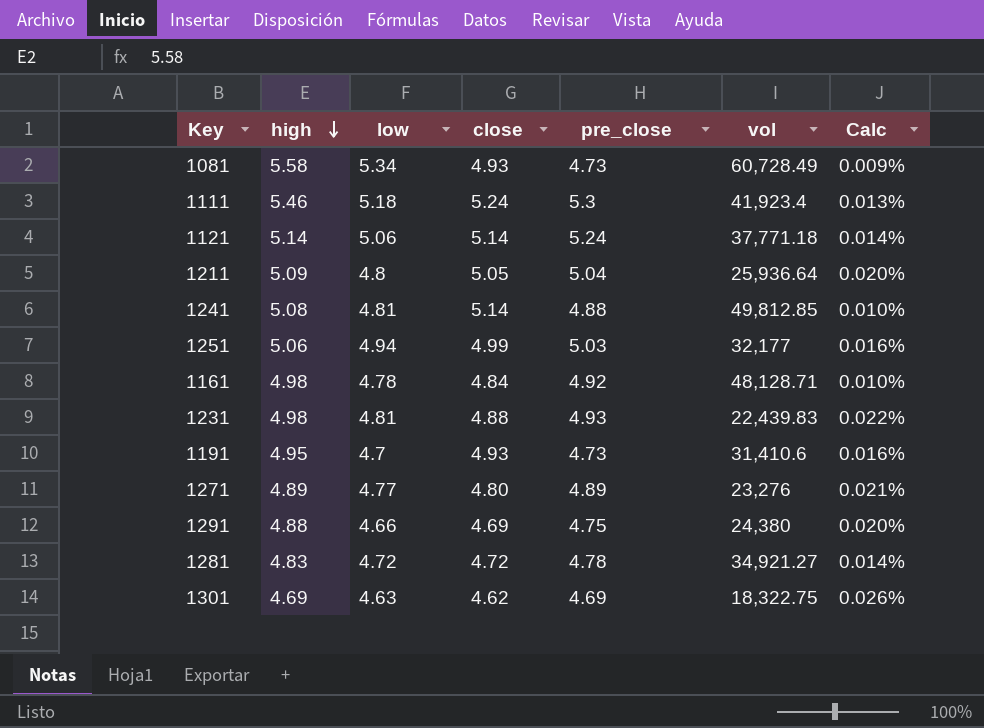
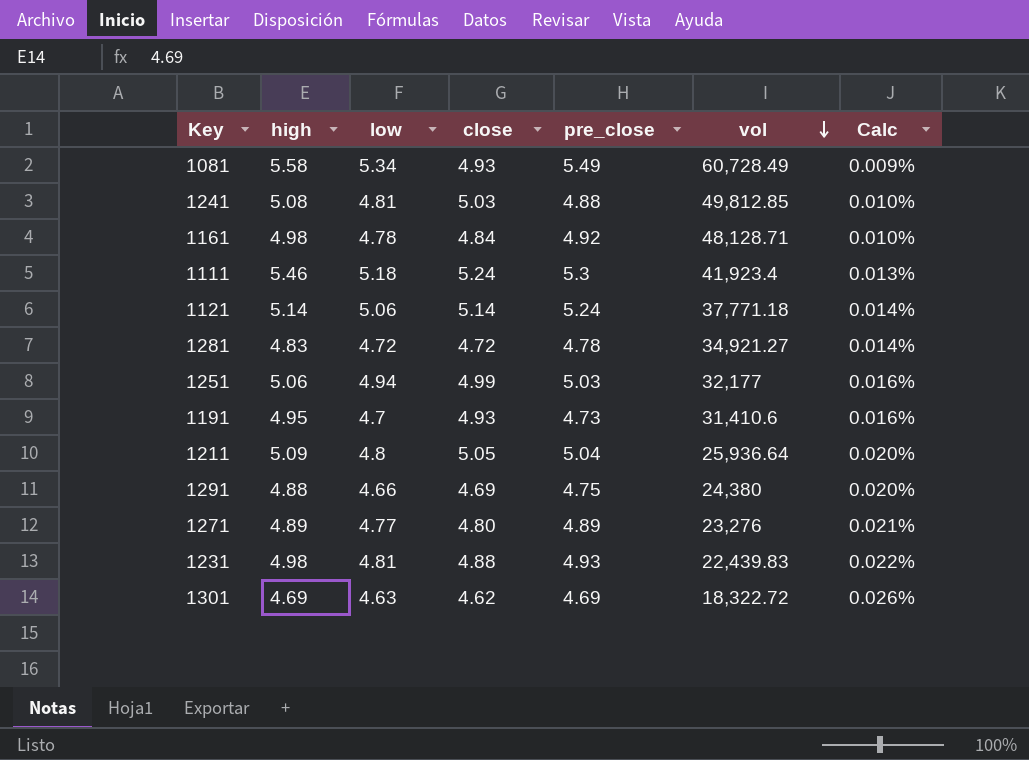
row order: high descending -> vol descending
1081 | pre_close: 4.73 -> 5.49
1241 | close: 5.14 -> 5.03
1301 | vol: 18,322.75 -> 18,322.72

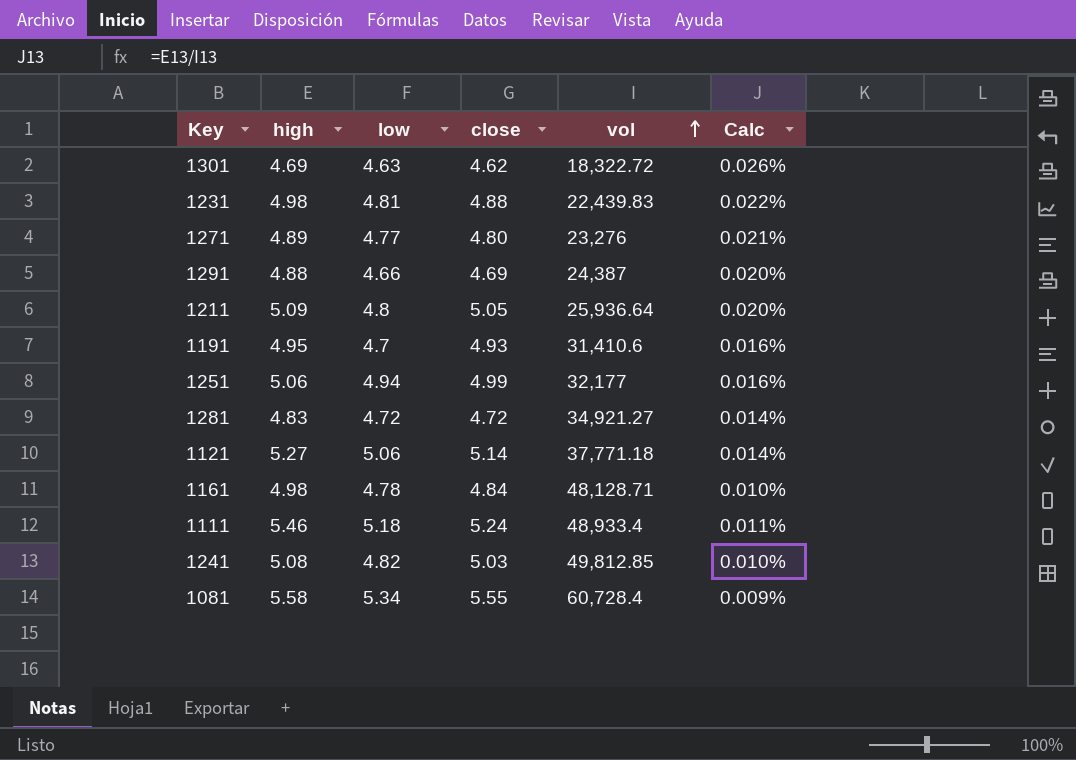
row order: vol descending -> vol ascending
column pre_close | position: 5 -> none
1291 | vol: 24,380 -> 24,387
1121 | high: 5.14 -> 5.27
1111 | vol: 41,923.4 -> 48,933.4
1111 | Calc: 0.013% -> 0.011%
1241 | low: 4.81 -> 4.82
1081 | close: 4.93 -> 5.55
1081 | vol: 60,728.49 -> 60,728.4

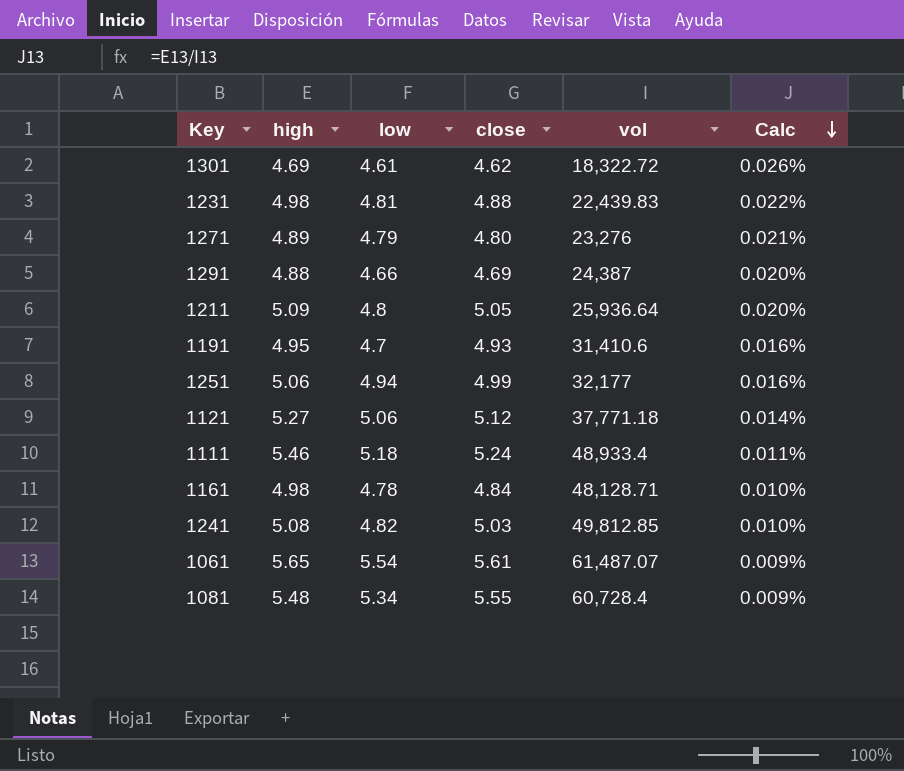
row order: vol ascending -> Calc descending
row 1281: 4.83 | 4.72 | 4.72 | 34,921.27 | 0.014% -> none
1301 | low: 4.63 -> 4.61
1271 | low: 4.77 -> 4.79
1121 | close: 5.14 -> 5.12
row 1061: none -> 5.65 | 5.54 | 5.61 | 61,487.07 | 0.009%
1081 | high: 5.58 -> 5.48

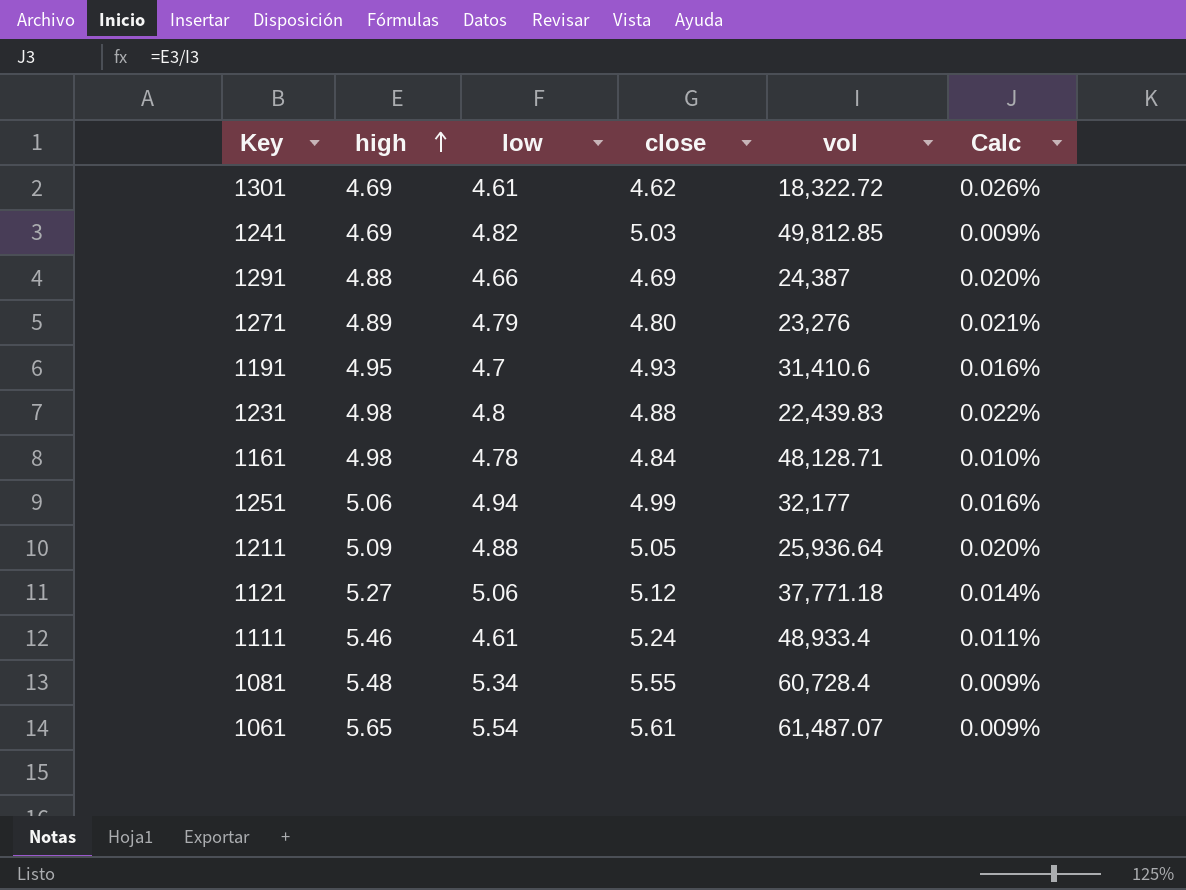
row order: Calc descending -> high ascending
1241 | high: 5.08 -> 4.69
1241 | Calc: 0.010% -> 0.009%
1231 | low: 4.81 -> 4.8
1211 | low: 4.8 -> 4.88
1111 | low: 5.18 -> 4.61

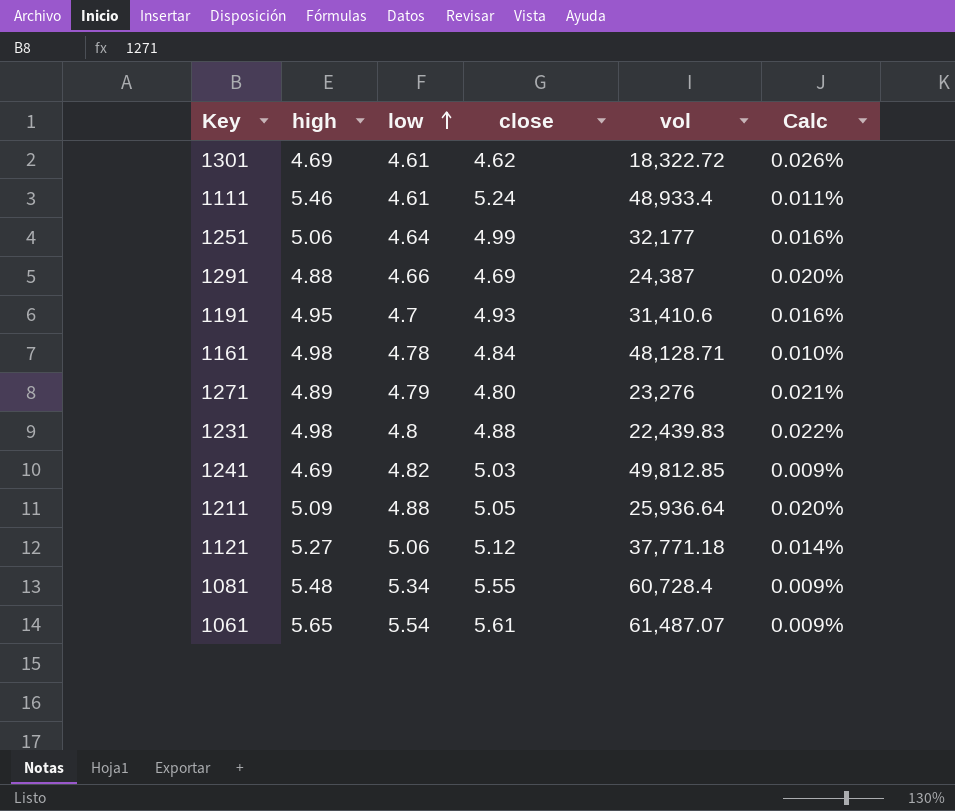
row order: high ascending -> low ascending
1251 | low: 4.94 -> 4.64

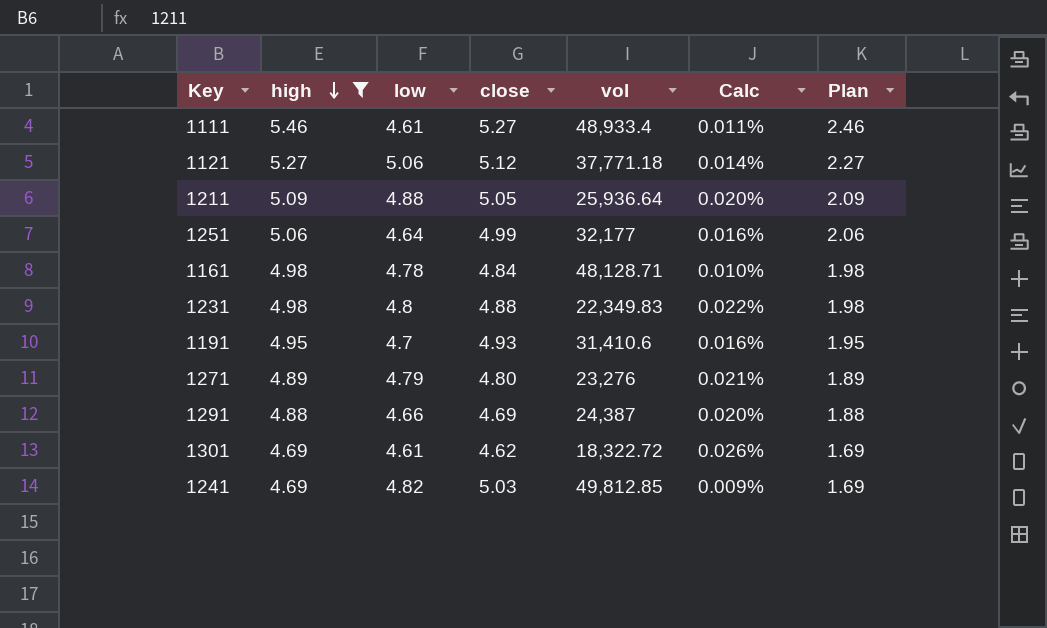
filter: none -> high <= 5.46
row order: low ascending -> high descending
column Plan | formula: none -> [high] - 3
1111 | close: 5.24 -> 5.27
1231 | vol: 22,439.83 -> 22,349.83

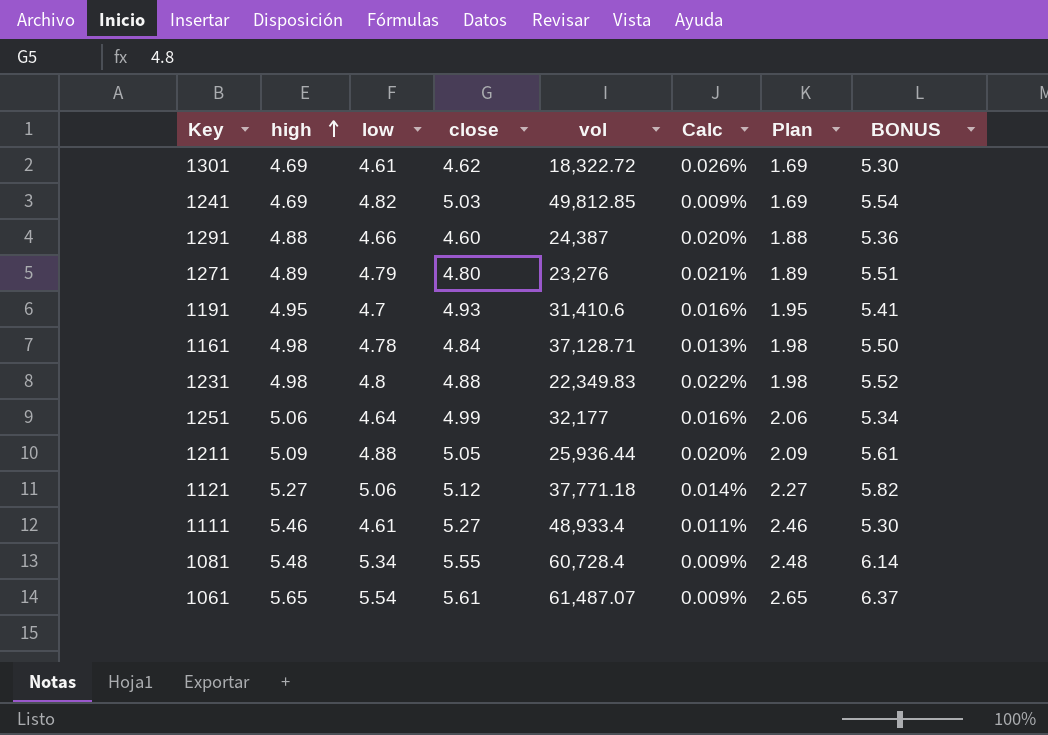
filter: high <= 5.46 -> none
row order: high descending -> high ascending
column BONUS | formula: none -> [low] * 1.15
1291 | close: 4.69 -> 4.60
1161 | vol: 48,128.71 -> 37,128.71
1161 | Calc: 0.010% -> 0.013%
1211 | vol: 25,936.64 -> 25,936.44

